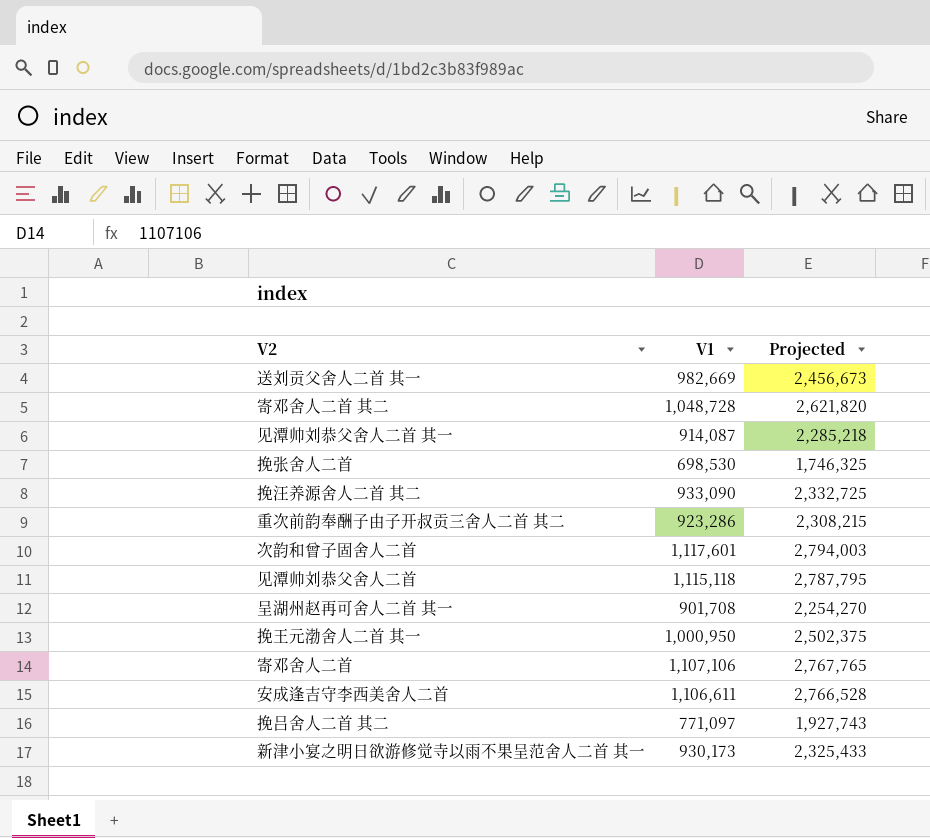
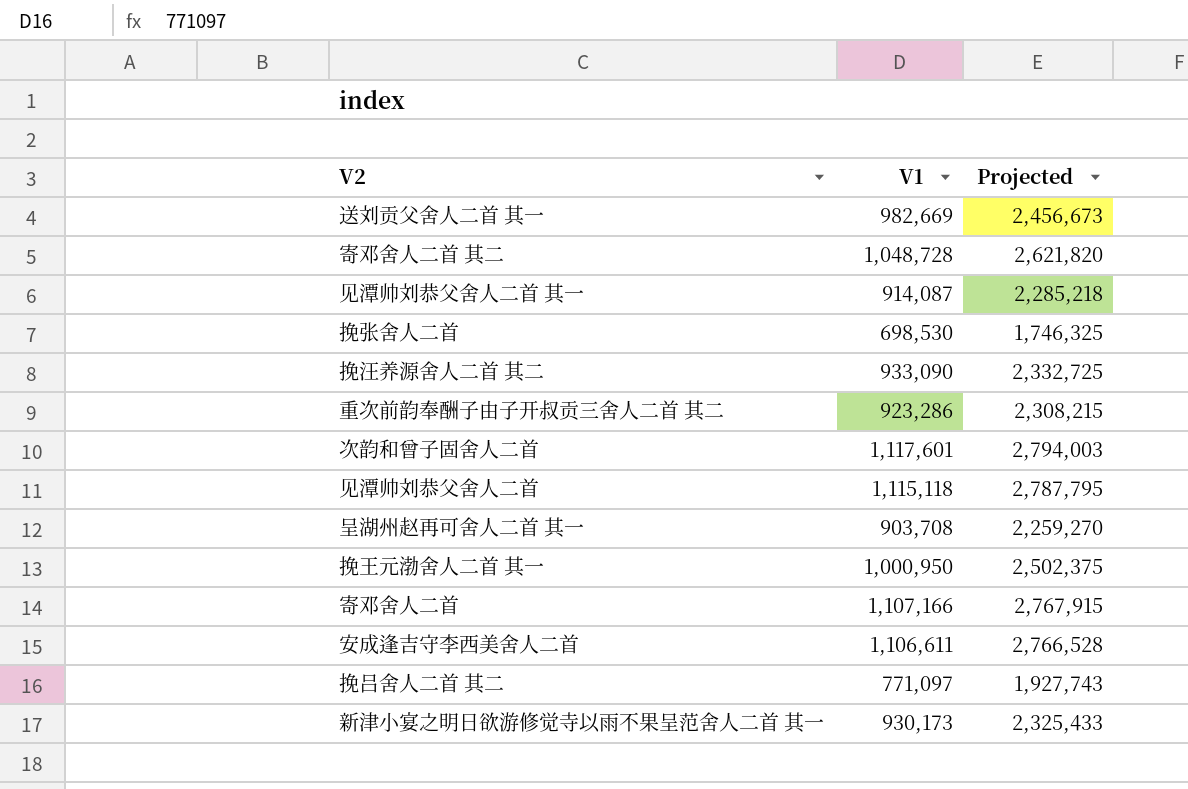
呈湖州赵再可舍人二首 其一 | V1: 901,708 -> 903,708
呈湖州赵再可舍人二首 其一 | Projected: 2,254,270 -> 2,259,270
寄邓舍人二首 | V1: 1,107,106 -> 1,107,166
寄邓舍人二首 | Projected: 2,767,765 -> 2,767,915

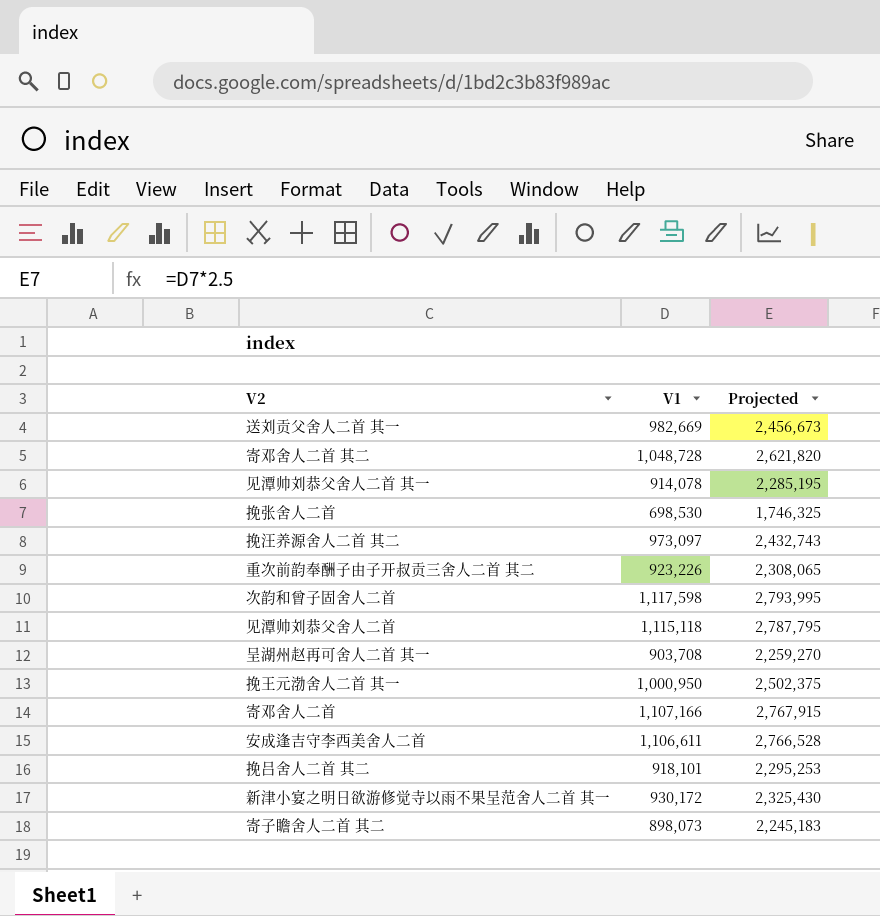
见潭帅刘恭父舍人二首 其一 | V1: 914,087 -> 914,078
见潭帅刘恭父舍人二首 其一 | Projected: 2,285,218 -> 2,285,195
挽汪养源舍人二首 其二 | V1: 933,090 -> 973,097
挽汪养源舍人二首 其二 | Projected: 2,332,725 -> 2,432,743
重次前韵奉酬子由子开叔贡三舍人二首 其二 | V1: 923,286 -> 923,226
重次前韵奉酬子由子开叔贡三舍人二首 其二 | Projected: 2,308,215 -> 2,308,065
次韵和曾子固舍人二首 | V1: 1,117,601 -> 1,117,598
次韵和曾子固舍人二首 | Projected: 2,794,003 -> 2,793,995
挽吕舍人二首 其二 | V1: 771,097 -> 918,101
挽吕舍人二首 其二 | Projected: 1,927,743 -> 2,295,253
新津小宴之明日欲游修觉寺以雨不果呈范舍人二首 其一 | V1: 930,173 -> 930,172
新津小宴之明日欲游修觉寺以雨不果呈范舍人二首 其一 | Projected: 2,325,433 -> 2,325,430
row 寄子瞻舍人二首 其二: none -> 898,073 | 2,245,183

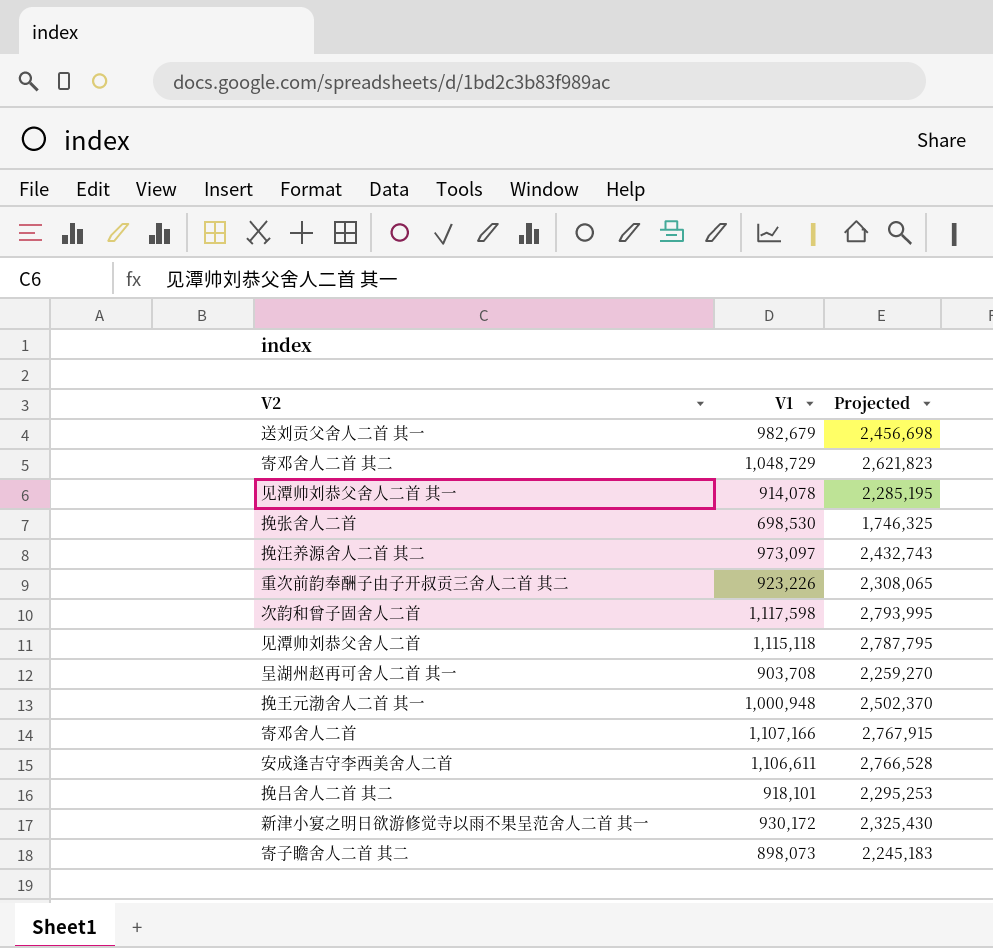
送刘贡父舍人二首 其一 | V1: 982,669 -> 982,679
送刘贡父舍人二首 其一 | Projected: 2,456,673 -> 2,456,698
寄邓舍人二首 其二 | V1: 1,048,728 -> 1,048,729
寄邓舍人二首 其二 | Projected: 2,621,820 -> 2,621,823
挽王元渤舍人二首 其一 | V1: 1,000,950 -> 1,000,948
挽王元渤舍人二首 其一 | Projected: 2,502,375 -> 2,502,370

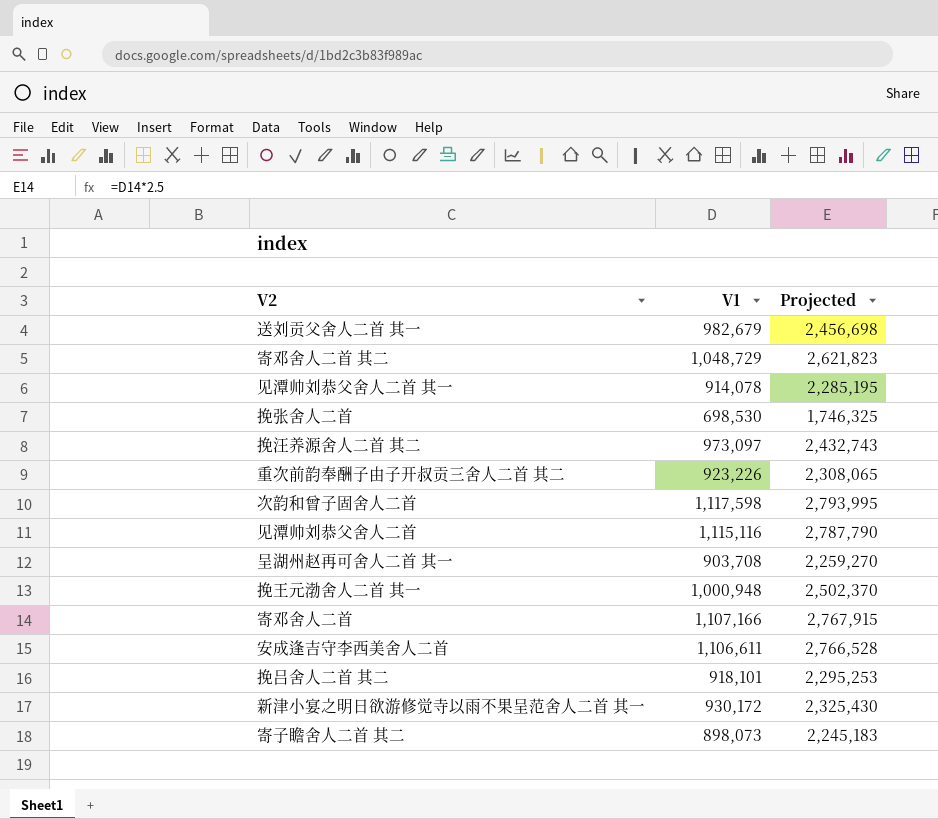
见潭帅刘恭父舍人二首 | V1: 1,115,118 -> 1,115,116
见潭帅刘恭父舍人二首 | Projected: 2,787,795 -> 2,787,790

